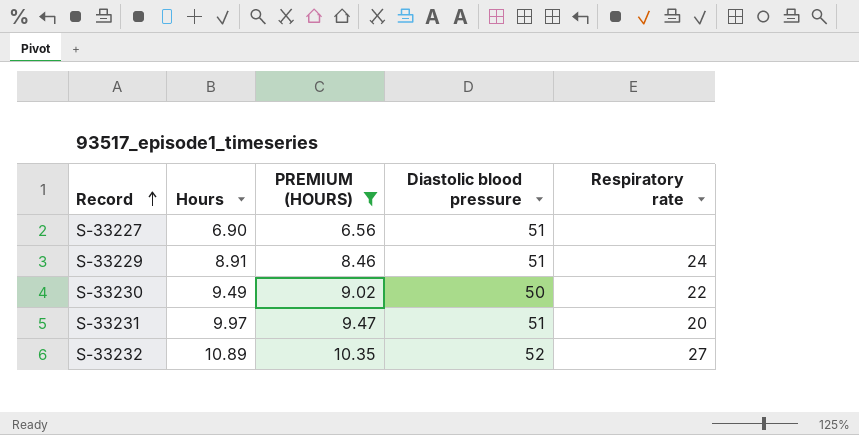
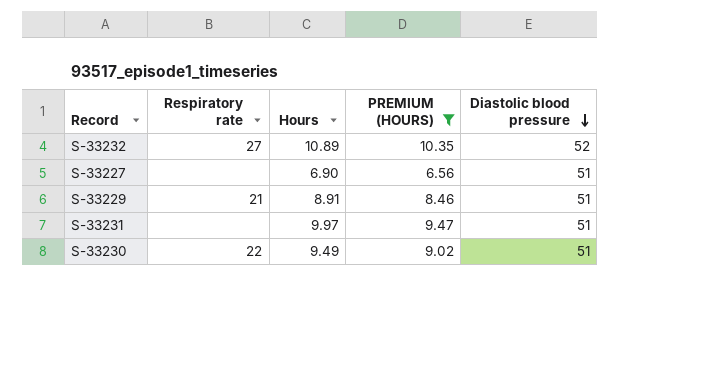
row order: Record ascending -> Diastolic blood pressure descending
column Respiratory rate | position: 5 -> 2
S-33229 | Respiratory rate: 24 -> 21
S-33231 | Respiratory rate: 20 -> none
S-33230 | Diastolic blood pressure: 50 -> 51

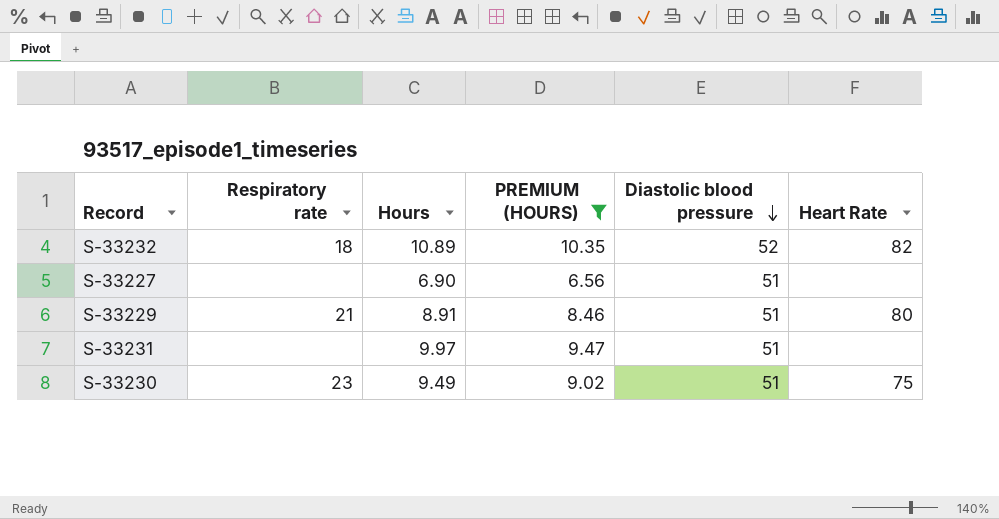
column Heart Rate | position: none -> 6
S-33232 | Respiratory rate: 27 -> 18
S-33230 | Respiratory rate: 22 -> 23

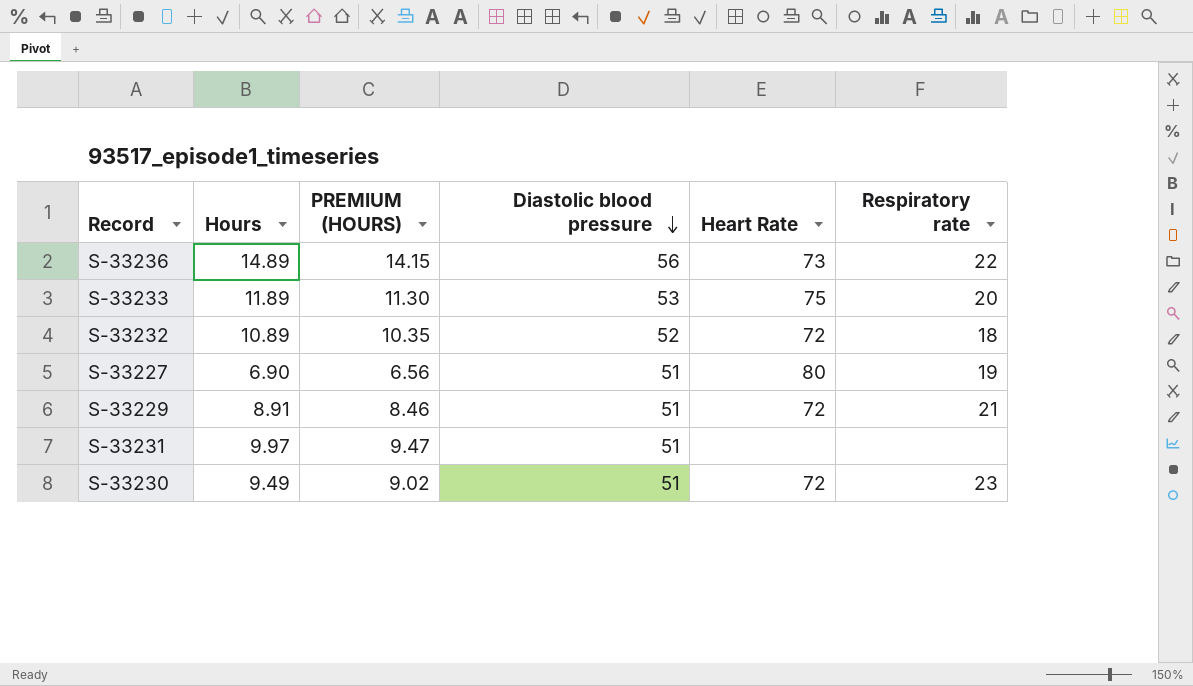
filter: PREMIUM (HOURS) <= 10.35 -> none
column Respiratory rate | position: 2 -> 6
S-33232 | Heart Rate: 82 -> 72
S-33227 | Heart Rate: none -> 80
S-33227 | Respiratory rate: none -> 19
S-33229 | Heart Rate: 80 -> 72
S-33230 | Heart Rate: 75 -> 72

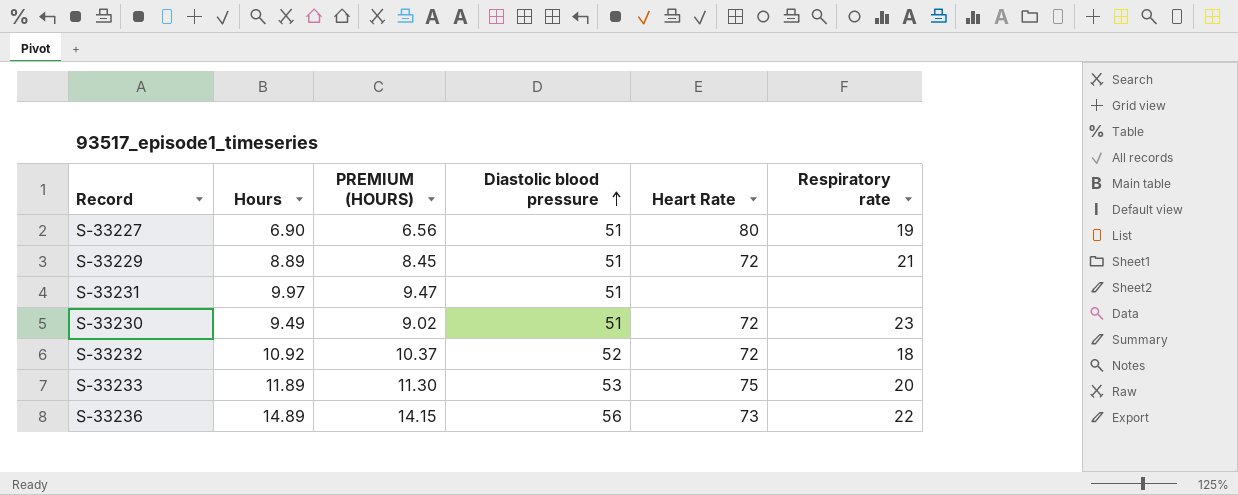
row order: Diastolic blood pressure descending -> Diastolic blood pressure ascending
S-33229 | Hours: 8.91 -> 8.89
S-33229 | PREMIUM (HOURS): 8.46 -> 8.45
S-33232 | Hours: 10.89 -> 10.92
S-33232 | PREMIUM (HOURS): 10.35 -> 10.37

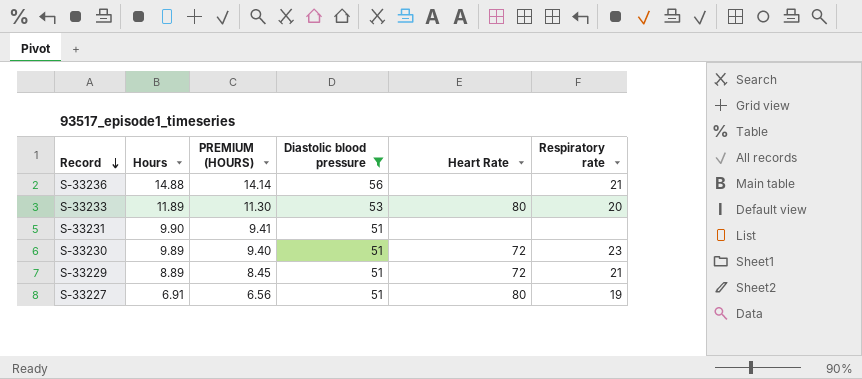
filter: none -> Diastolic blood pressure != 52
row order: Diastolic blood pressure ascending -> Record descending
S-33236 | Hours: 14.89 -> 14.88
S-33236 | PREMIUM (HOURS): 14.15 -> 14.14
S-33236 | Heart Rate: 73 -> none
S-33236 | Respiratory rate: 22 -> 21
S-33233 | Heart Rate: 75 -> 80
S-33231 | Hours: 9.97 -> 9.90
S-33231 | PREMIUM (HOURS): 9.47 -> 9.41
S-33230 | Hours: 9.49 -> 9.89
S-33230 | PREMIUM (HOURS): 9.02 -> 9.40
S-33227 | Hours: 6.90 -> 6.91

